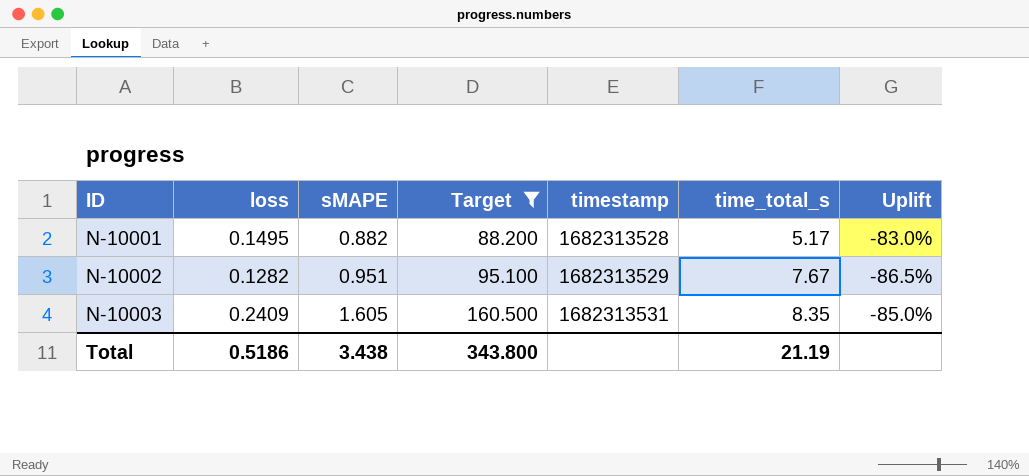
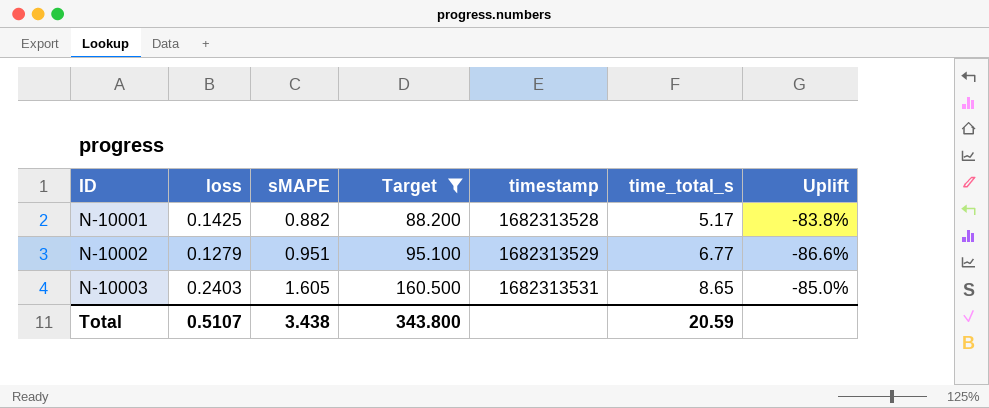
N-10001 | loss: 0.1495 -> 0.1425
N-10001 | Uplift: -83.0% -> -83.8%
N-10002 | loss: 0.1282 -> 0.1279
N-10002 | time_total_s: 7.67 -> 6.77
N-10002 | Uplift: -86.5% -> -86.6%
N-10003 | loss: 0.2409 -> 0.2403
N-10003 | time_total_s: 8.35 -> 8.65
Total | loss: 0.5186 -> 0.5107
Total | time_total_s: 21.19 -> 20.59

